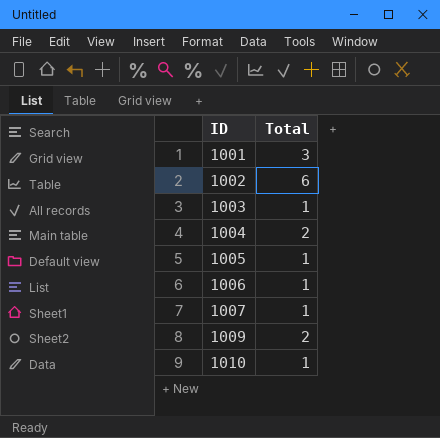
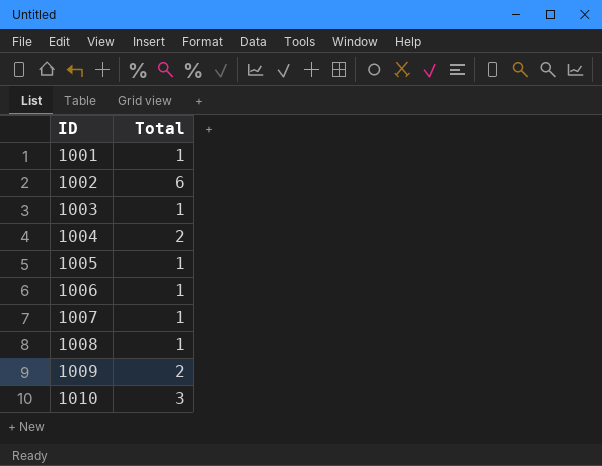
1001 | Total: 3 -> 1
row 1008: none -> 1
1010 | Total: 1 -> 3

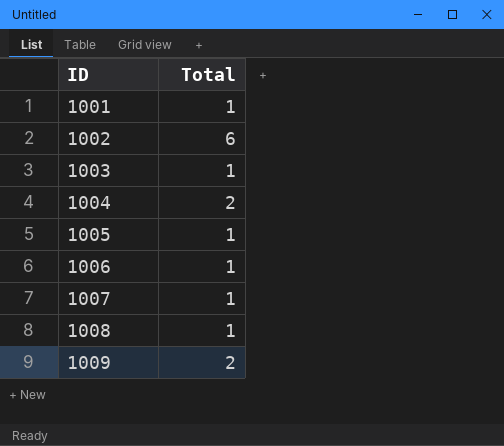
row 1010: 3 -> none

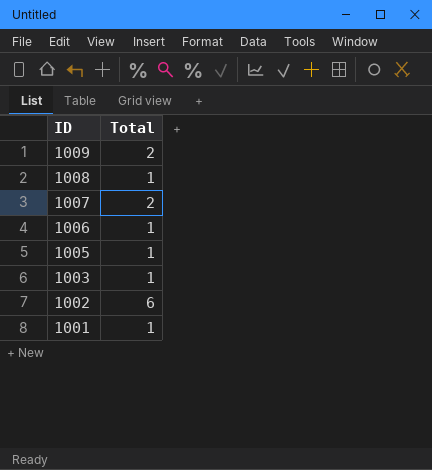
row order: ID ascending -> ID descending
row 1004: 2 -> none
1007 | Total: 1 -> 2

